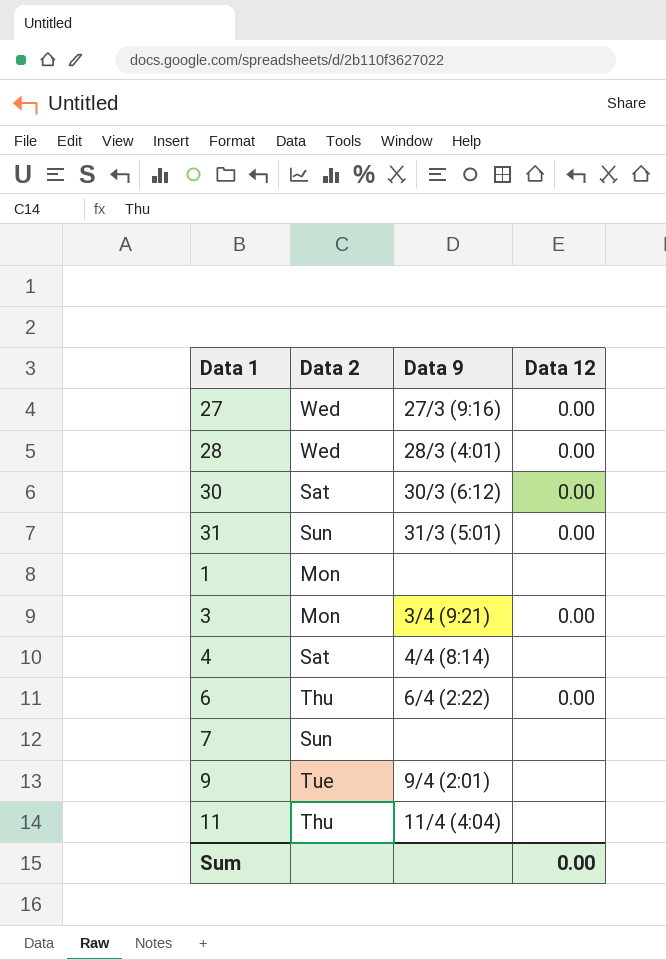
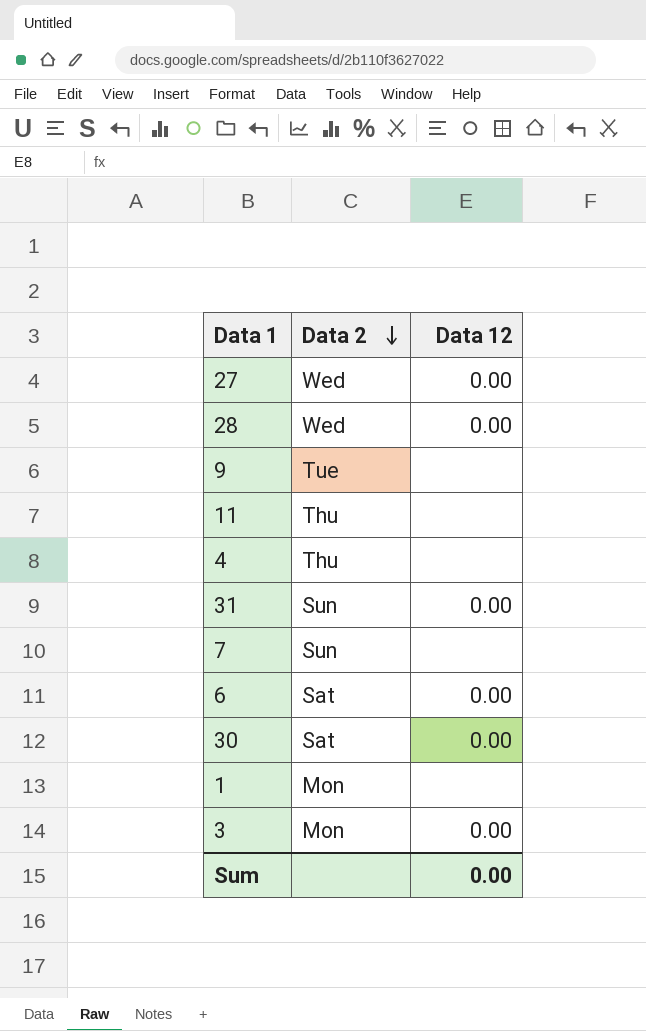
row order: none -> Data 2 descending
column Data 9 | position: 3 -> none
4 | Data 2: Sat -> Thu
6 | Data 2: Thu -> Sat

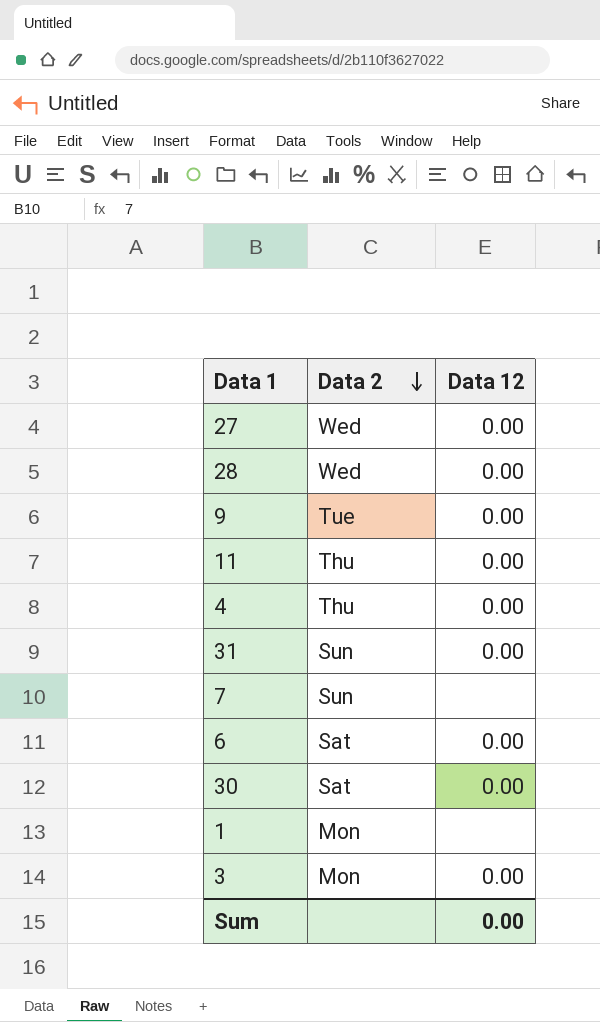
9 | Data 12: none -> 0.00
11 | Data 12: none -> 0.00
4 | Data 12: none -> 0.00

